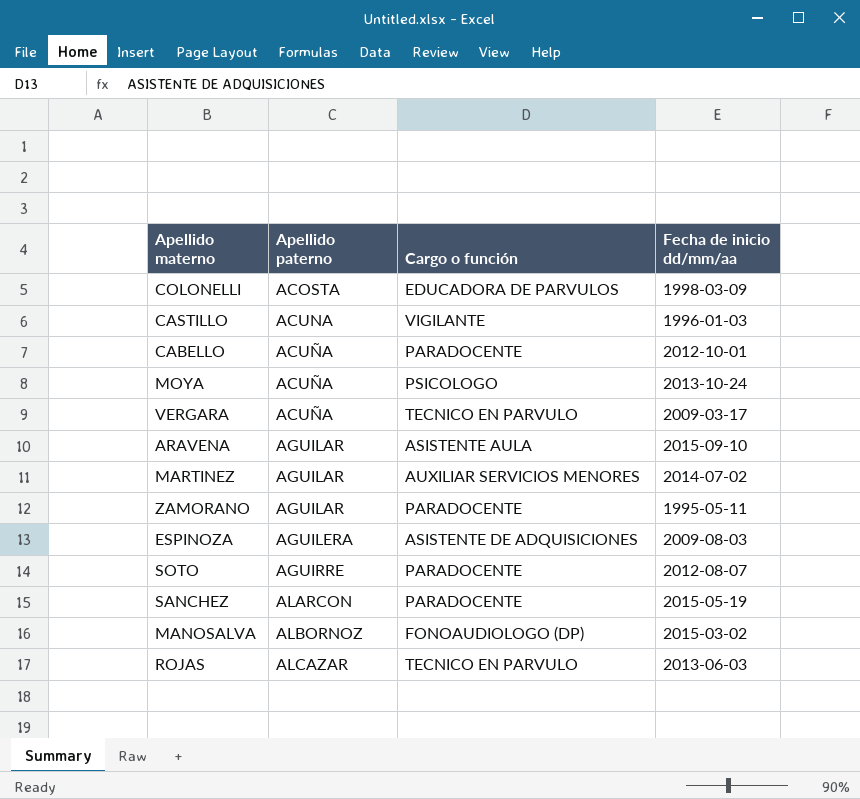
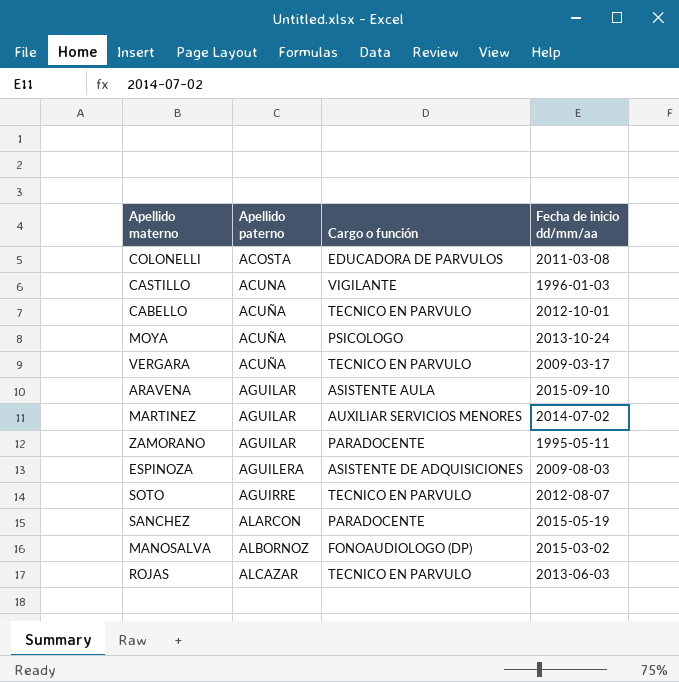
COLONELLI | Fecha de inicio dd/mm/aa: 1998-03-09 -> 2011-03-08
CABELLO | Cargo o función: PARADOCENTE -> TECNICO EN PARVULO
SOTO | Cargo o función: PARADOCENTE -> TECNICO EN PARVULO

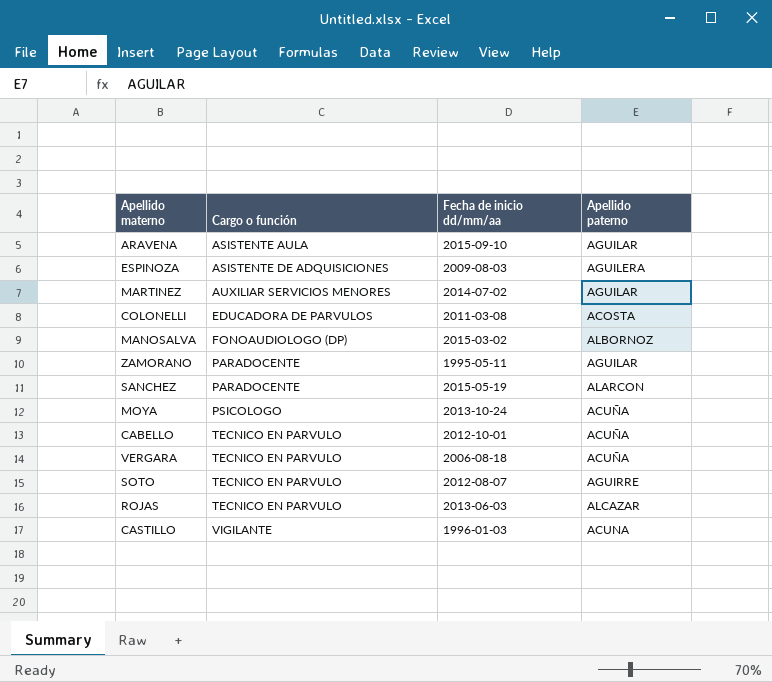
row order: Apellido paterno ascending -> Cargo o función ascending
column Apellido paterno | position: 2 -> 4
VERGARA | Fecha de inicio dd/mm/aa: 2009-03-17 -> 2006-08-18

